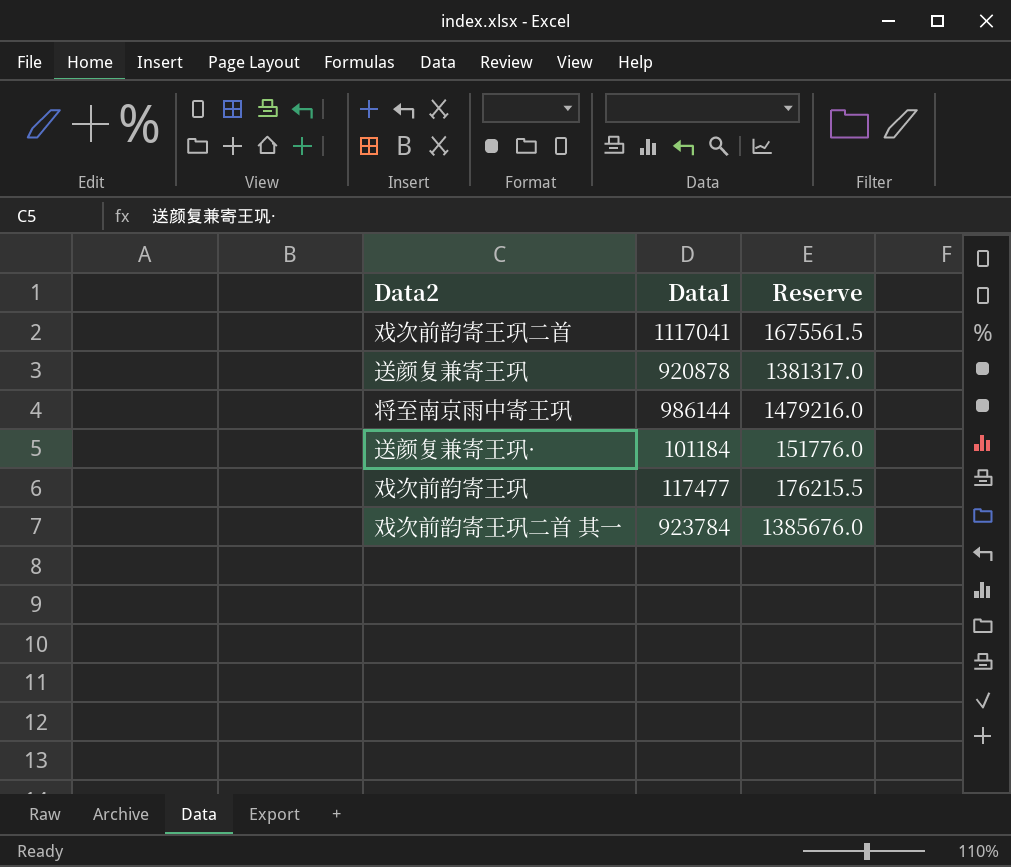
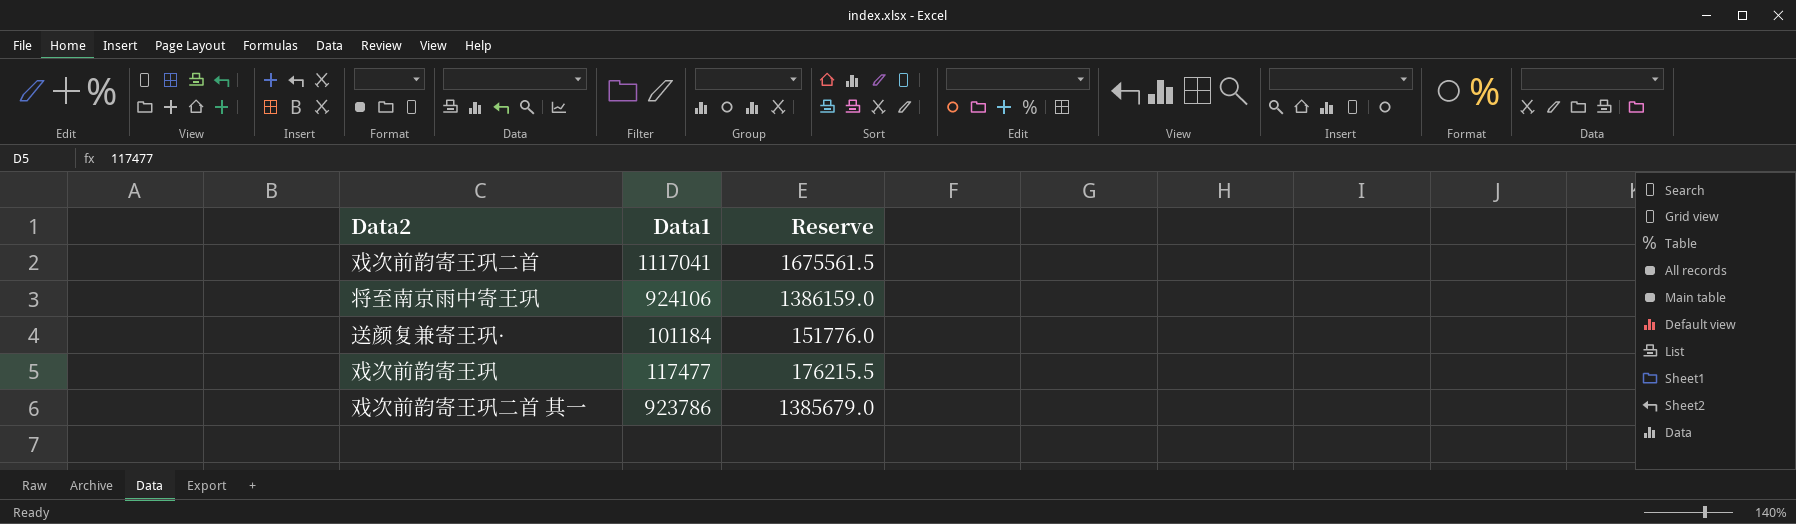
row 送颜复兼寄王巩: 920878 | 1381317.0 -> none
将至南京雨中寄王巩 | Data1: 986144 -> 924106
将至南京雨中寄王巩 | Reserve: 1479216.0 -> 1386159.0
戏次前韵寄王巩二首 其一 | Data1: 923784 -> 923786
戏次前韵寄王巩二首 其一 | Reserve: 1385676.0 -> 1385679.0

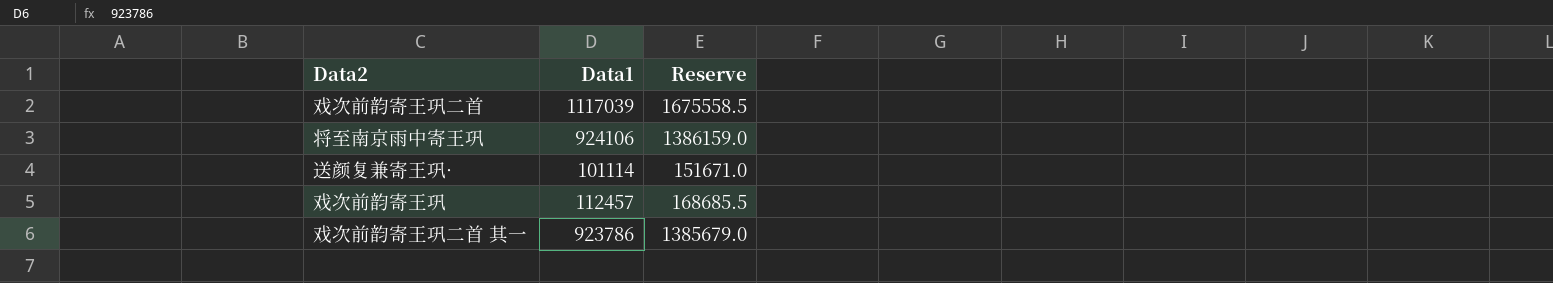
戏次前韵寄王巩二首 | Data1: 1117041 -> 1117039
戏次前韵寄王巩二首 | Reserve: 1675561.5 -> 1675558.5
送颜复兼寄王巩· | Data1: 101184 -> 101114
送颜复兼寄王巩· | Reserve: 151776.0 -> 151671.0
戏次前韵寄王巩 | Data1: 117477 -> 112457
戏次前韵寄王巩 | Reserve: 176215.5 -> 168685.5

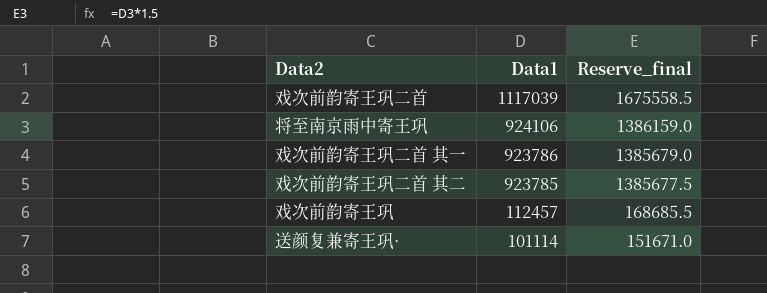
row order: none -> Data1 descending
column name: Reserve -> Reserve_final
row 戏次前韵寄王巩二首 其二: none -> 923785 | 1385677.5

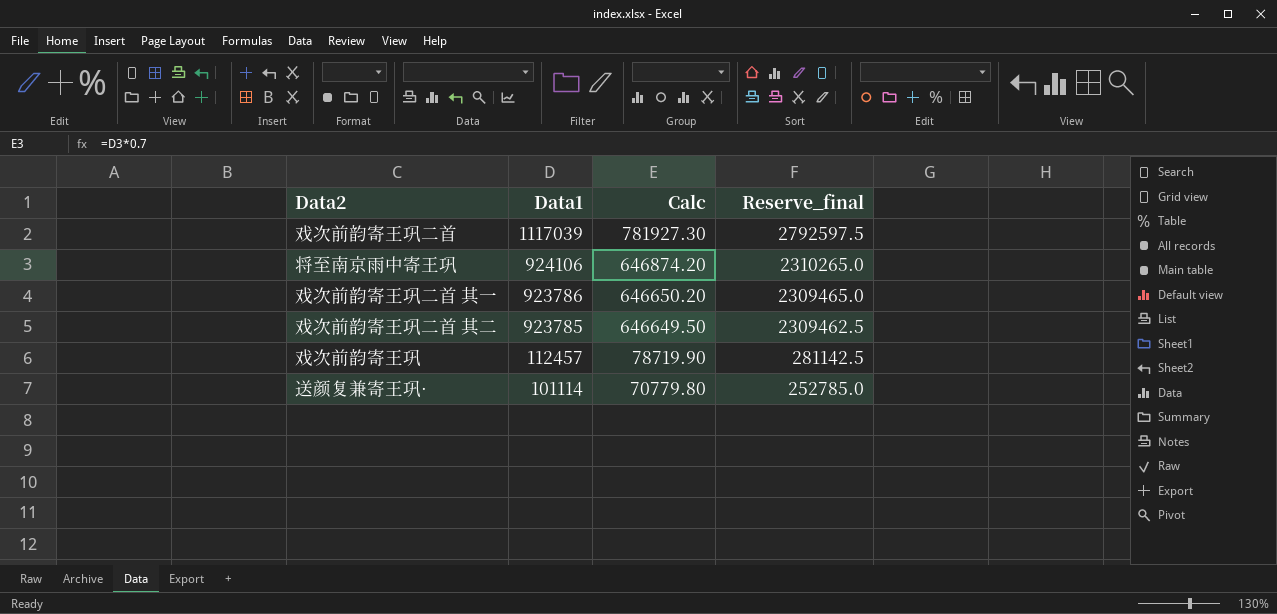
column Calc | formula: none -> [Data1] * 0.7
column Reserve_final | formula: [Data1] * 1.5 -> [Data1] * 2.5

